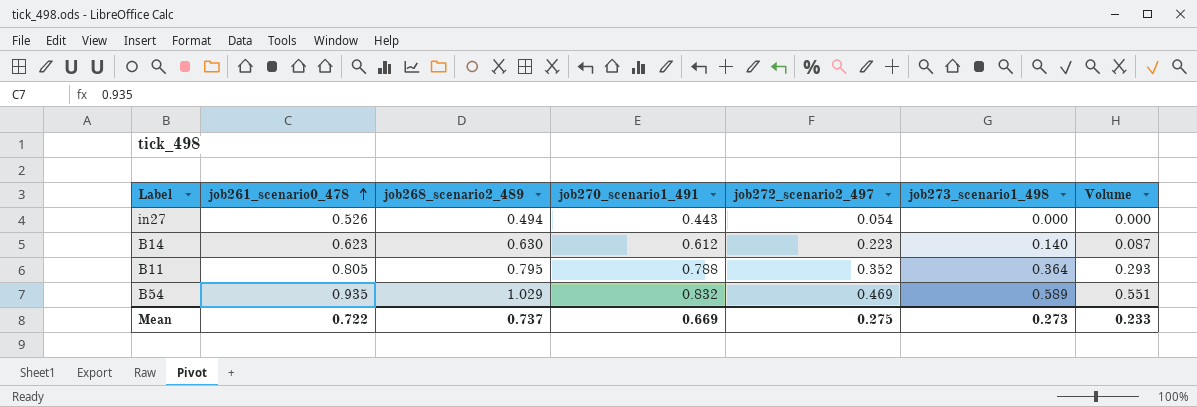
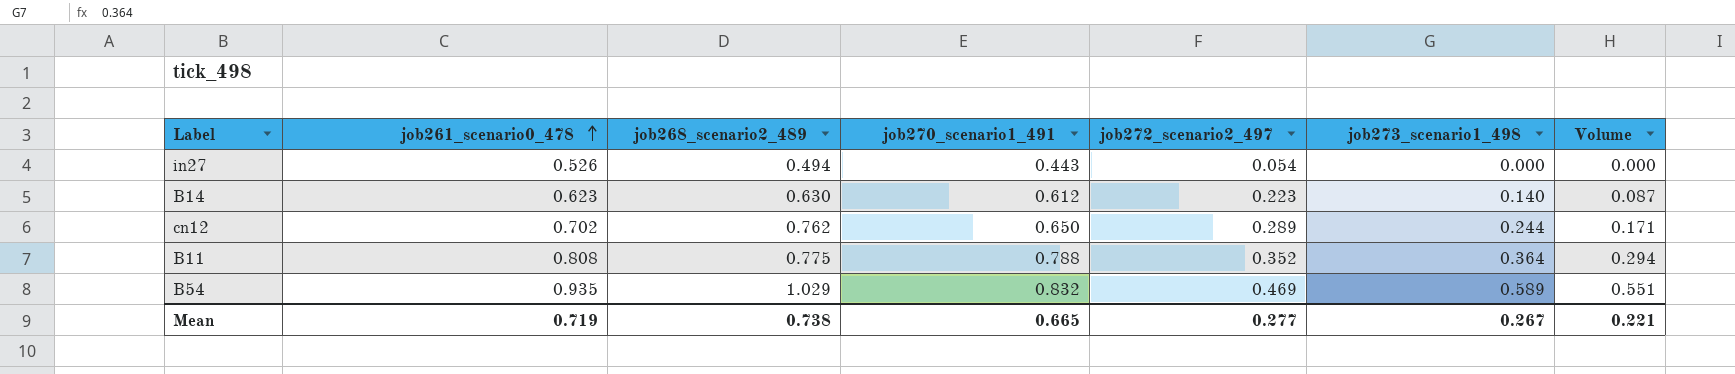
row cn12: none -> 0.702 | 0.762 | 0.650 | 0.289 | 0.244 | 0.171
B11 | job261_scenario0_478: 0.805 -> 0.808
B11 | job268_scenario2_489: 0.795 -> 0.775
B11 | Volume: 0.293 -> 0.294
Mean | job261_scenario0_478: 0.722 -> 0.719
Mean | job268_scenario2_489: 0.737 -> 0.738
Mean | job270_scenario1_491: 0.669 -> 0.665
Mean | job272_scenario2_497: 0.275 -> 0.277
Mean | job273_scenario1_498: 0.273 -> 0.267
Mean | Volume: 0.233 -> 0.221

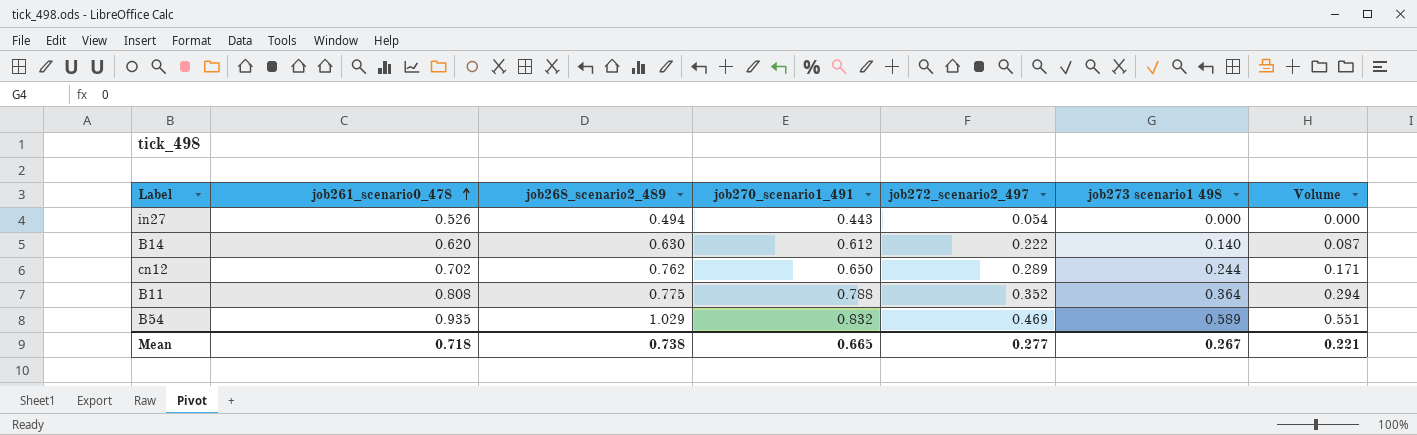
column name: job273_scenario1_498 -> job273 scenario1 498
B14 | job261_scenario0_478: 0.623 -> 0.620
B14 | job272_scenario2_497: 0.223 -> 0.222
Mean | job261_scenario0_478: 0.719 -> 0.718

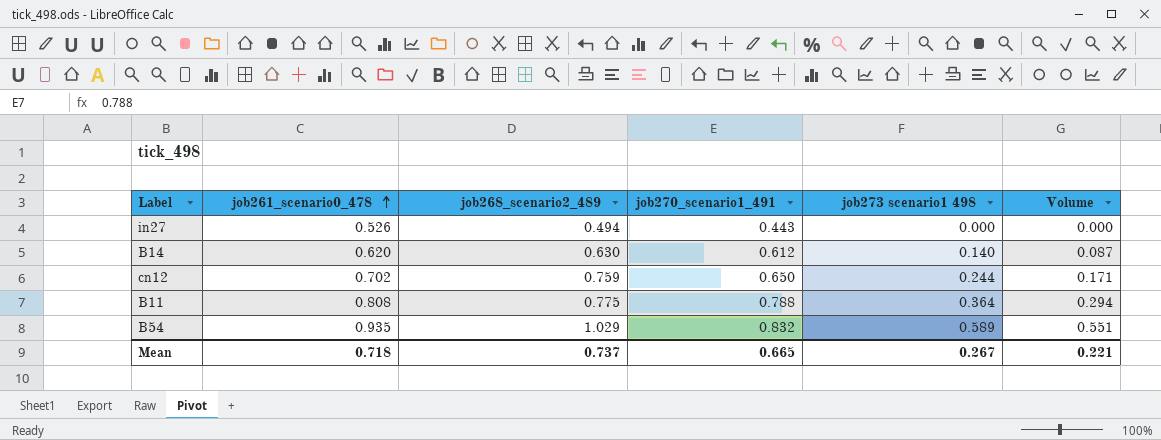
column job272_scenario2_497 | position: 5 -> none
cn12 | job268_scenario2_489: 0.762 -> 0.759
Mean | job268_scenario2_489: 0.738 -> 0.737

